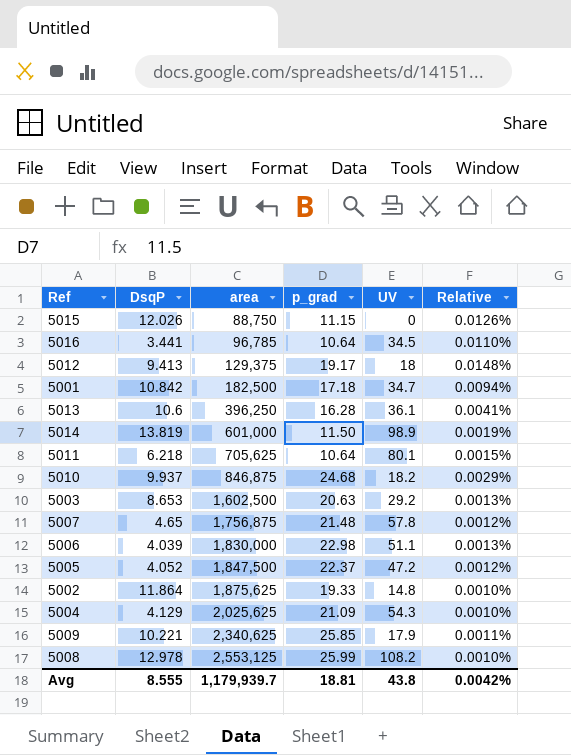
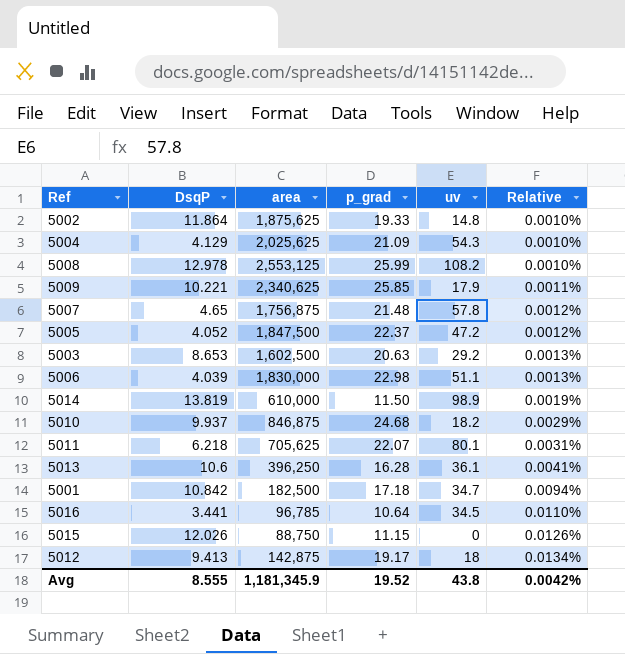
row order: area ascending -> Relative ascending
column name: UV -> uv
5014 | area: 601,000 -> 610,000
5011 | p_grad: 10.64 -> 22.07
5011 | Relative: 0.0015% -> 0.0031%
5012 | area: 129,375 -> 142,875
5012 | Relative: 0.0148% -> 0.0134%
Avg | area: 1,179,939.7 -> 1,181,345.9
Avg | p_grad: 18.81 -> 19.52

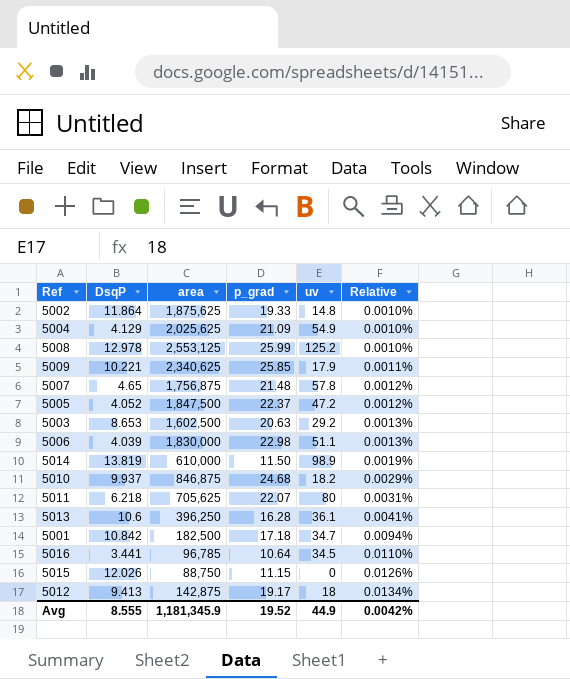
5004 | uv: 54.3 -> 54.9
5008 | uv: 108.2 -> 125.2
5011 | uv: 80.1 -> 80
Avg | uv: 43.8 -> 44.9

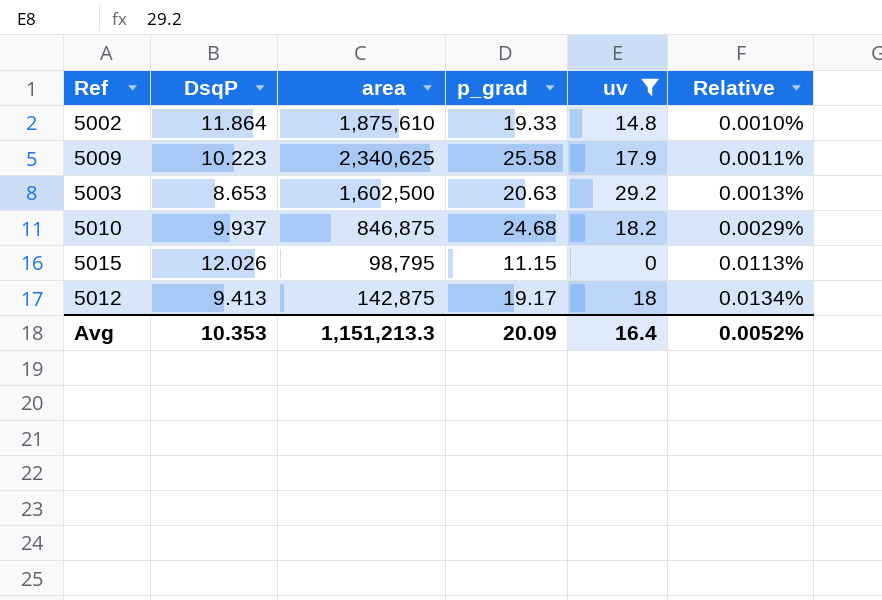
filter: none -> uv <= 29.2
5002 | area: 1,875,625 -> 1,875,610
5009 | DsqP: 10.221 -> 10.223
5009 | p_grad: 25.85 -> 25.58
5015 | area: 88,750 -> 98,795
5015 | Relative: 0.0126% -> 0.0113%
Avg | DsqP: 8.555 -> 10.353
Avg | area: 1,181,345.9 -> 1,151,213.3
Avg | p_grad: 19.52 -> 20.09
Avg | uv: 44.9 -> 16.4
Avg | Relative: 0.0042% -> 0.0052%

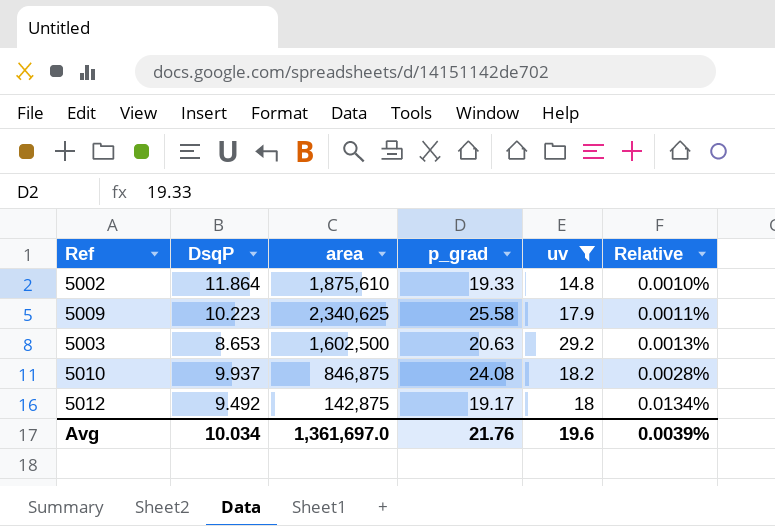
row 5015: 12.026 | 98,795 | 11.15 | 0 | 0.0113% -> none
5010 | p_grad: 24.68 -> 24.08
5010 | Relative: 0.0029% -> 0.0028%
5012 | DsqP: 9.413 -> 9.492
Avg | DsqP: 10.353 -> 10.034
Avg | area: 1,151,213.3 -> 1,361,697.0
Avg | p_grad: 20.09 -> 21.76
Avg | uv: 16.4 -> 19.6
Avg | Relative: 0.0052% -> 0.0039%

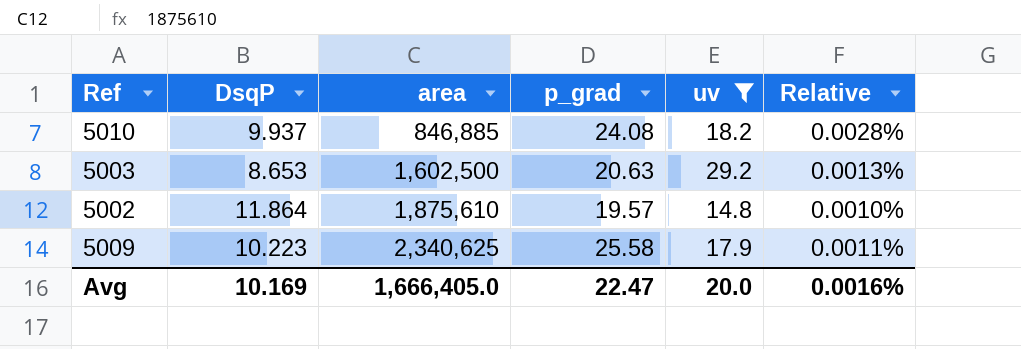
row order: Relative ascending -> area ascending
row 5012: 9.492 | 142,875 | 19.17 | 18 | 0.0134% -> none
5010 | area: 846,875 -> 846,885
5002 | p_grad: 19.33 -> 19.57
Avg | DsqP: 10.034 -> 10.169
Avg | area: 1,361,697.0 -> 1,666,405.0
Avg | p_grad: 21.76 -> 22.47
Avg | uv: 19.6 -> 20.0
Avg | Relative: 0.0039% -> 0.0016%

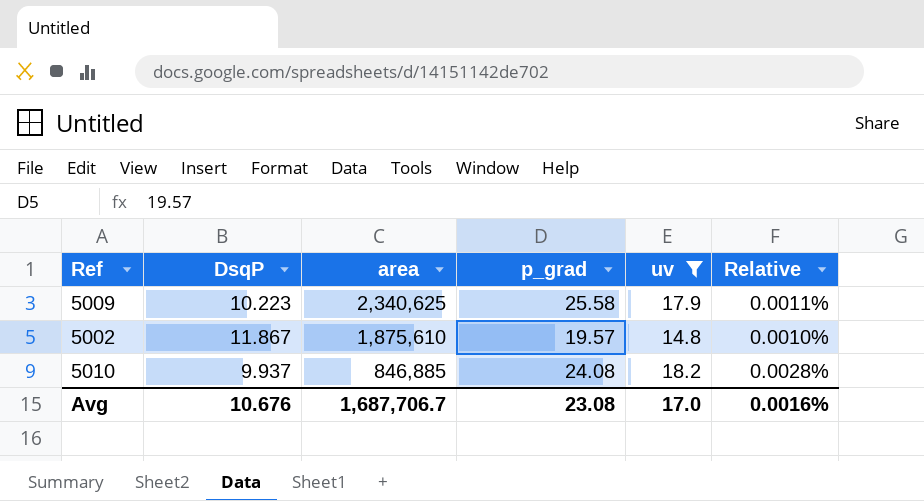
row order: area ascending -> area descending
row 5003: 8.653 | 1,602,500 | 20.63 | 29.2 | 0.0013% -> none
5002 | DsqP: 11.864 -> 11.867
Avg | DsqP: 10.169 -> 10.676
Avg | area: 1,666,405.0 -> 1,687,706.7
Avg | p_grad: 22.47 -> 23.08
Avg | uv: 20.0 -> 17.0

